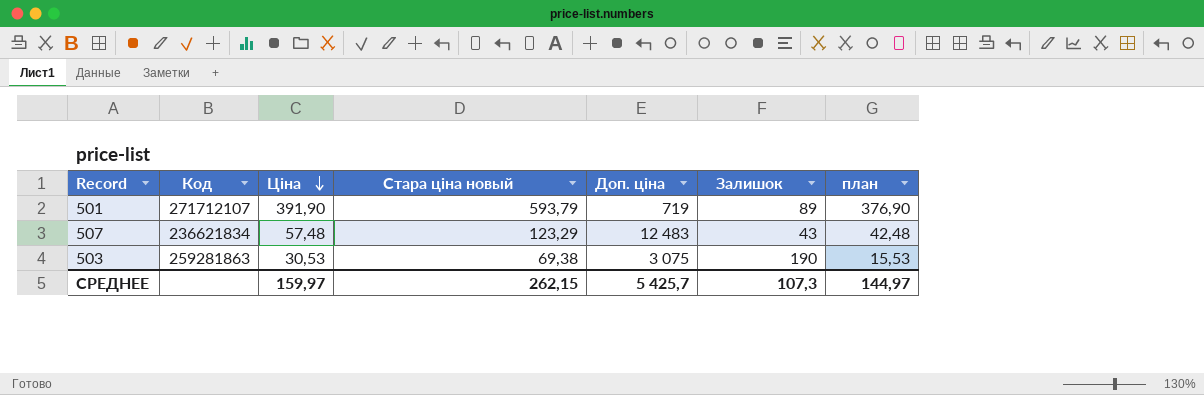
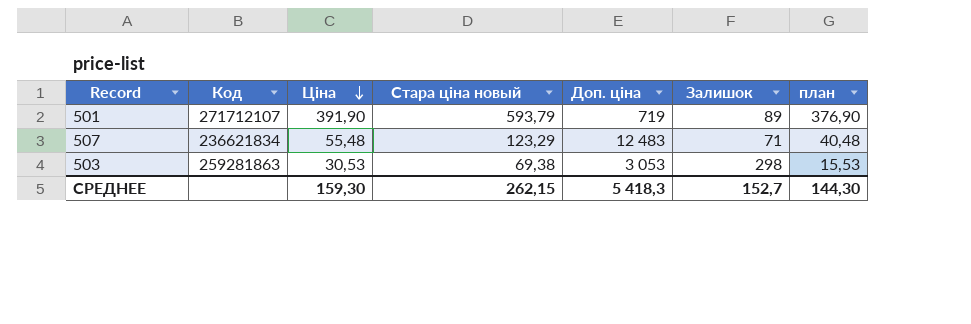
507 | Ціна: 57,48 -> 55,48
507 | Залишок: 43 -> 71
507 | план: 42,48 -> 40,48
503 | Доп. ціна: 3 075 -> 3 053
503 | Залишок: 190 -> 298
СРЕДНЕЕ | Ціна: 159,97 -> 159,30
СРЕДНЕЕ | Доп. ціна: 5 425,7 -> 5 418,3
СРЕДНЕЕ | Залишок: 107,3 -> 152,7
СРЕДНЕЕ | план: 144,97 -> 144,30

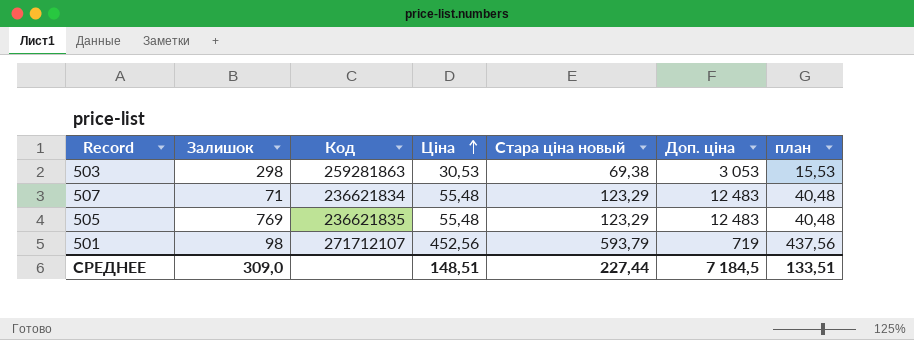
row order: Ціна descending -> Ціна ascending
column Залишок | position: 6 -> 2
row 505: none -> 769 | 236621835 | 55,48 | 123,29 | 12 483 | 40,48
501 | Залишок: 89 -> 98
501 | Ціна: 391,90 -> 452,56
501 | план: 376,90 -> 437,56
СРЕДНЕЕ | Залишок: 152,7 -> 309,0
СРЕДНЕЕ | Ціна: 159,30 -> 148,51
СРЕДНЕЕ | Стара ціна новый: 262,15 -> 227,44
СРЕДНЕЕ | Доп. ціна: 5 418,3 -> 7 184,5
СРЕДНЕЕ | план: 144,30 -> 133,51

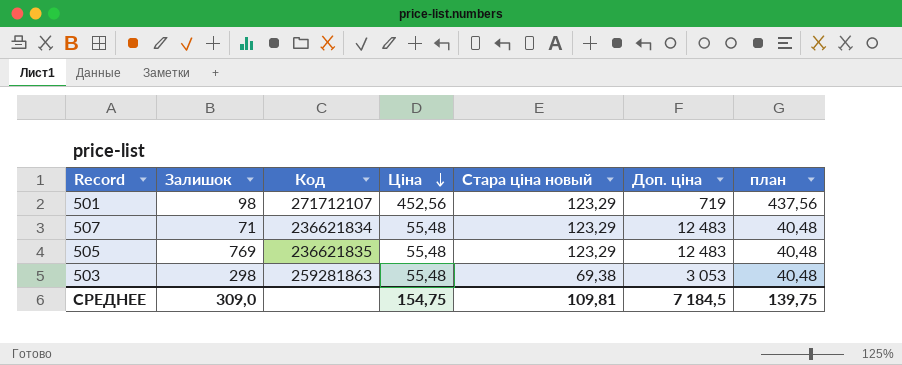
row order: Ціна ascending -> Ціна descending
501 | Стара ціна новый: 593,79 -> 123,29
503 | Ціна: 30,53 -> 55,48
503 | план: 15,53 -> 40,48
СРЕДНЕЕ | Ціна: 148,51 -> 154,75
СРЕДНЕЕ | Стара ціна новый: 227,44 -> 109,81
СРЕДНЕЕ | план: 133,51 -> 139,75

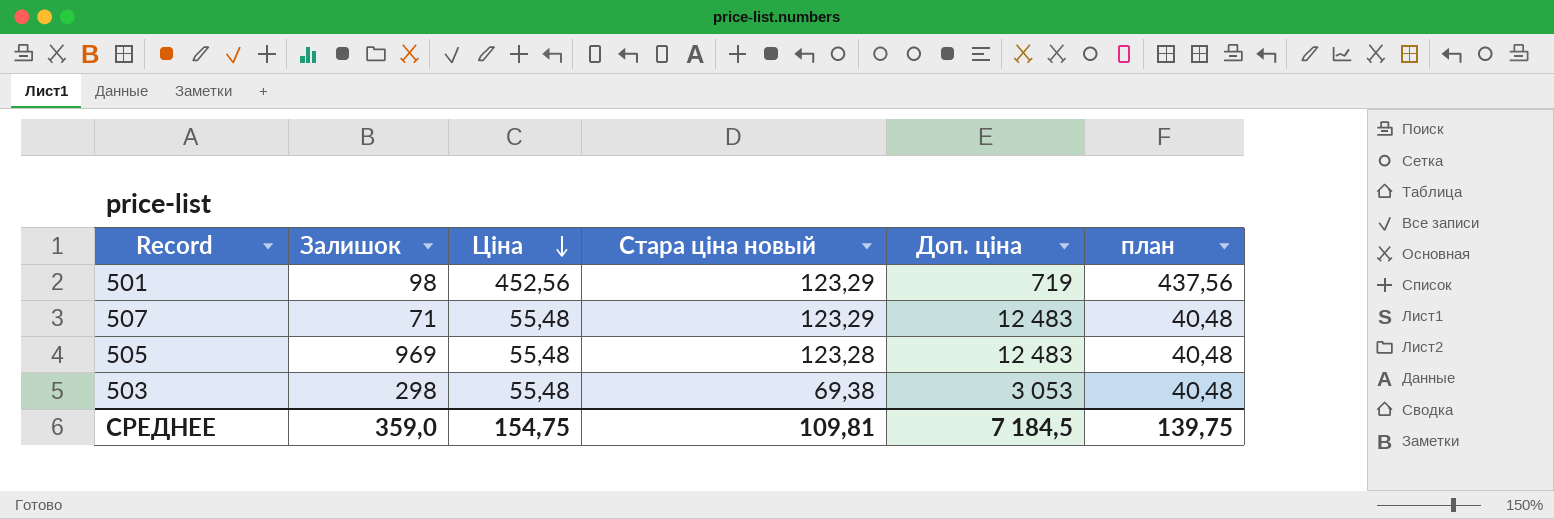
column Код | position: 3 -> none
505 | Залишок: 769 -> 969
505 | Стара ціна новый: 123,29 -> 123,28
СРЕДНЕЕ | Залишок: 309,0 -> 359,0

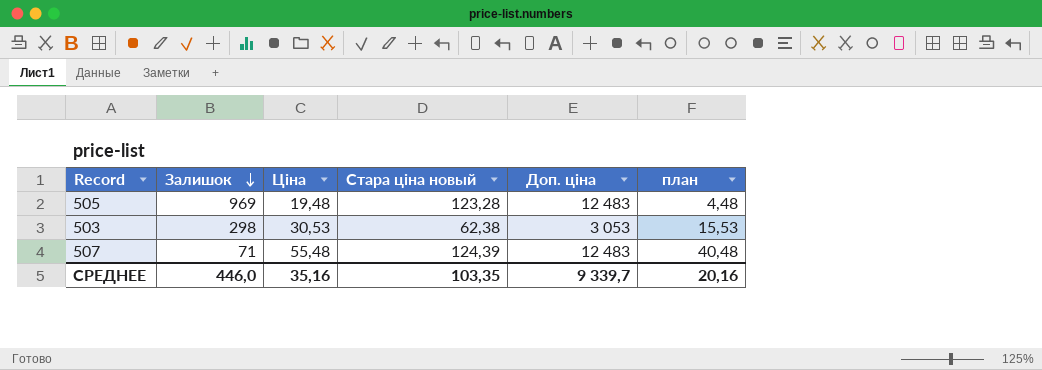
row order: Ціна descending -> Залишок descending
row 501: 98 | 452,56 | 123,29 | 719 | 437,56 -> none
505 | Ціна: 55,48 -> 19,48
505 | план: 40,48 -> 4,48
503 | Ціна: 55,48 -> 30,53
503 | Стара ціна новый: 69,38 -> 62,38
503 | план: 40,48 -> 15,53
507 | Стара ціна новый: 123,29 -> 124,39
СРЕДНЕЕ | Залишок: 359,0 -> 446,0
СРЕДНЕЕ | Ціна: 154,75 -> 35,16
СРЕДНЕЕ | Стара ціна новый: 109,81 -> 103,35
СРЕДНЕЕ | Доп. ціна: 7 184,5 -> 9 339,7
СРЕДНЕЕ | план: 139,75 -> 20,16

